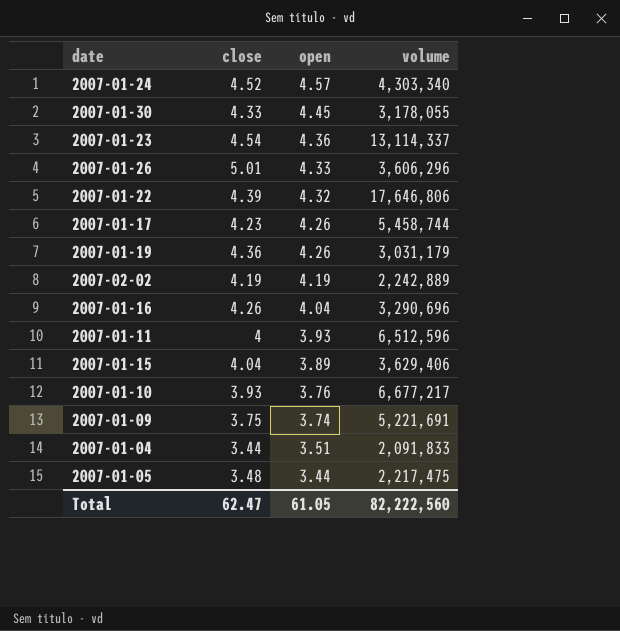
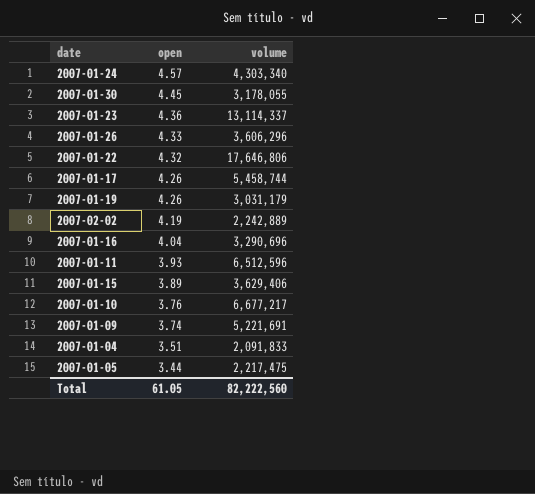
column close | position: 2 -> none

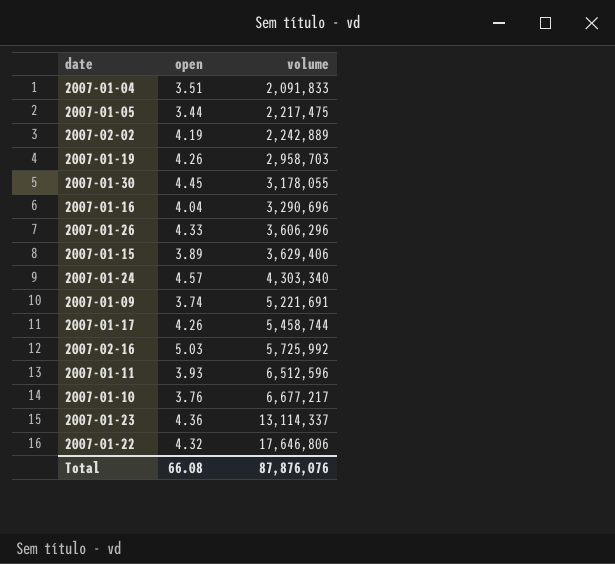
row order: open descending -> volume ascending
2007-01-19 | volume: 3,031,179 -> 2,958,703
row 2007-02-16: none -> 5.03 | 5,725,992
Total | open: 61.05 -> 66.08
Total | volume: 82,222,560 -> 87,876,076

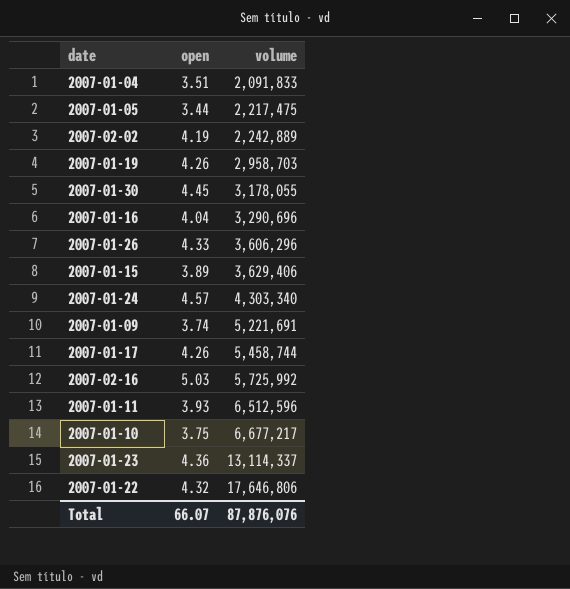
2007-01-10 | open: 3.76 -> 3.75
Total | open: 66.08 -> 66.07

